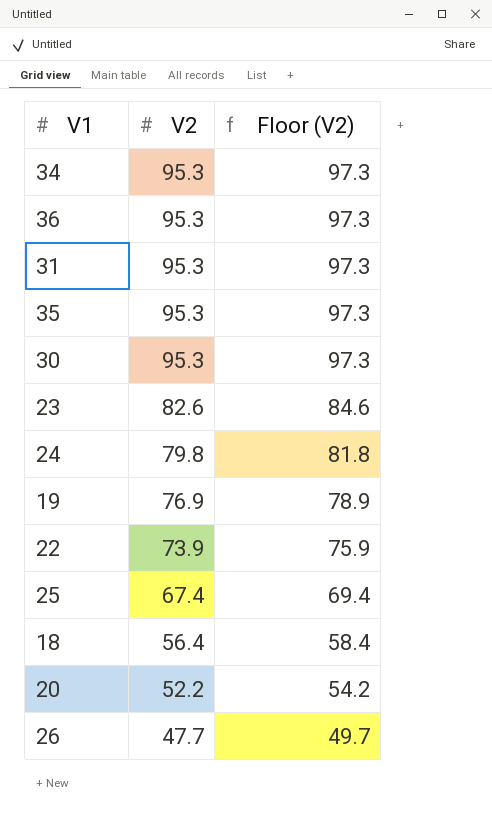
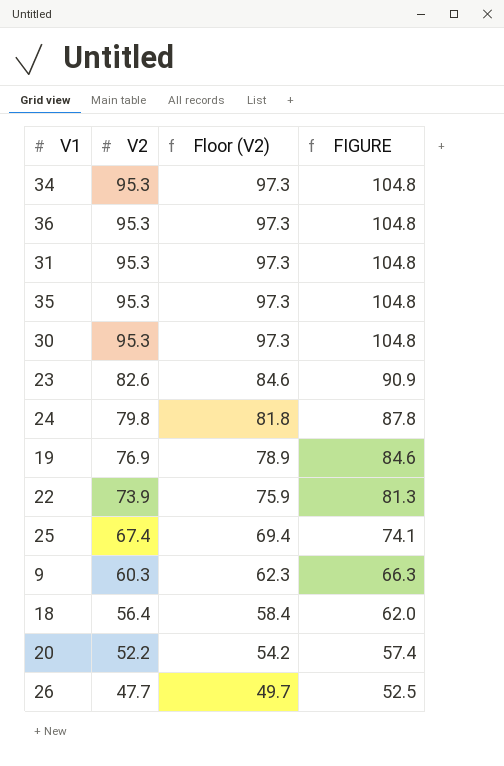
column FIGURE | formula: none -> [V2] * 1.1
row 9: none -> 60.3 | 62.3 | 66.3

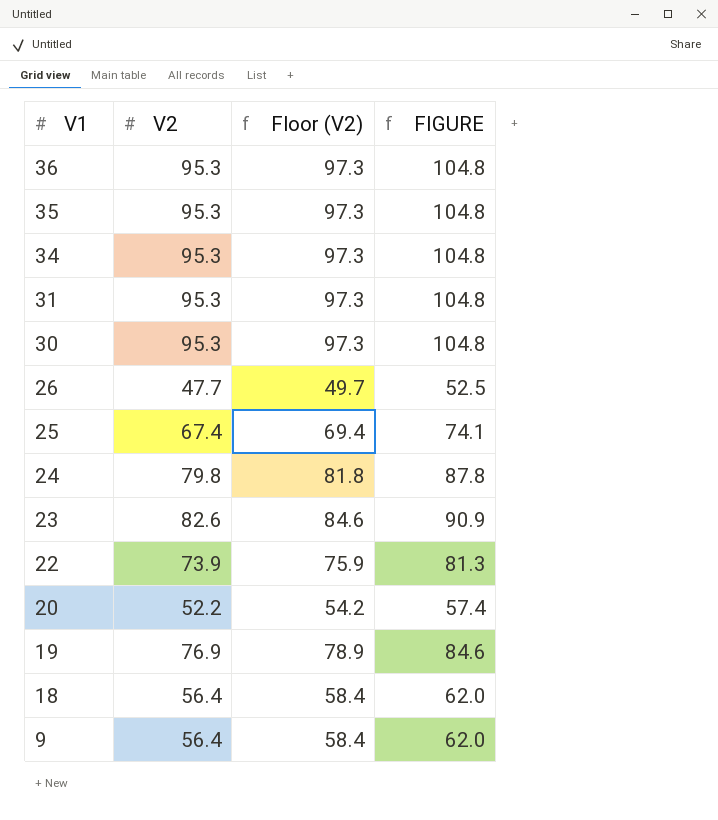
row order: V2 descending -> V1 descending
9 | V2: 60.3 -> 56.4
9 | Floor (V2): 62.3 -> 58.4
9 | FIGURE: 66.3 -> 62.0

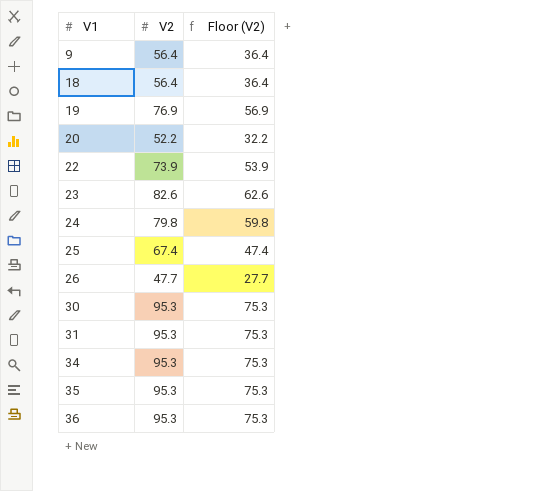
row order: V1 descending -> V1 ascending
column FIGURE | formula: [V2] * 1.1 -> none
column Floor (V2) | formula: [V2] + 2 -> [V2] - 20

